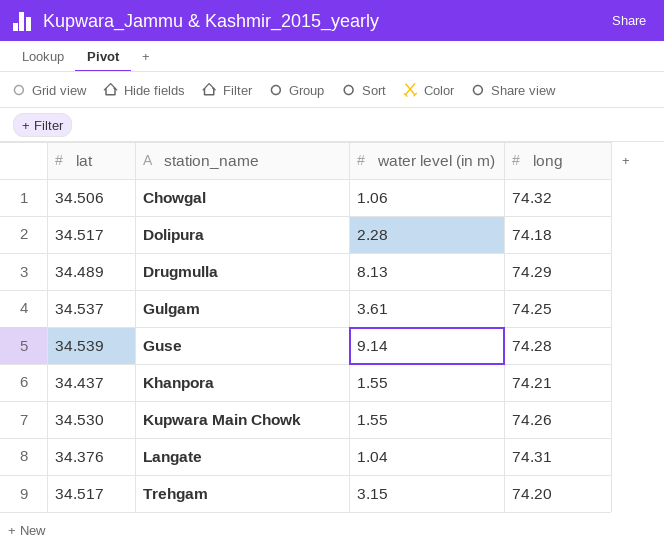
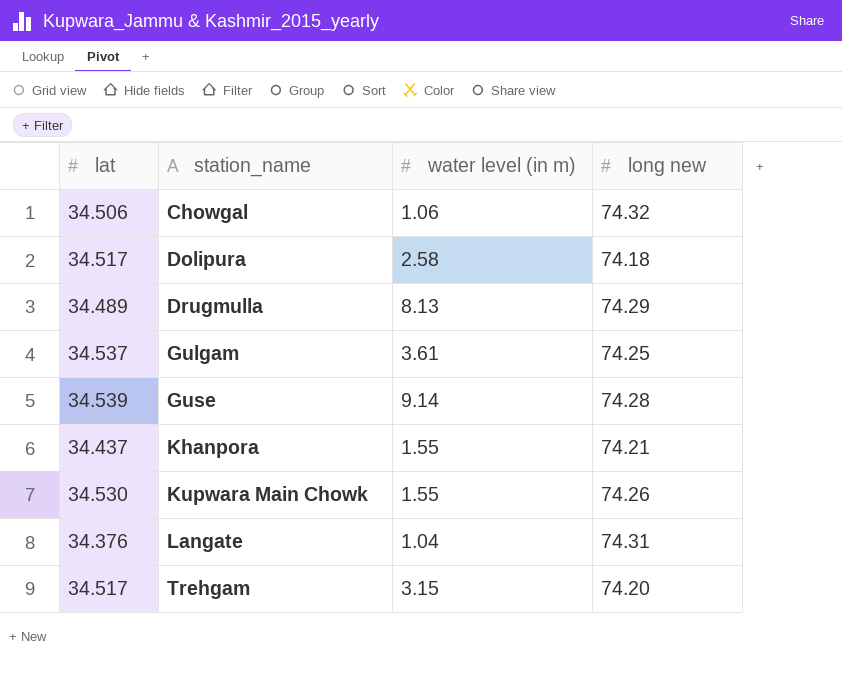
column name: long -> long new
Dolipura | water level (in m): 2.28 -> 2.58

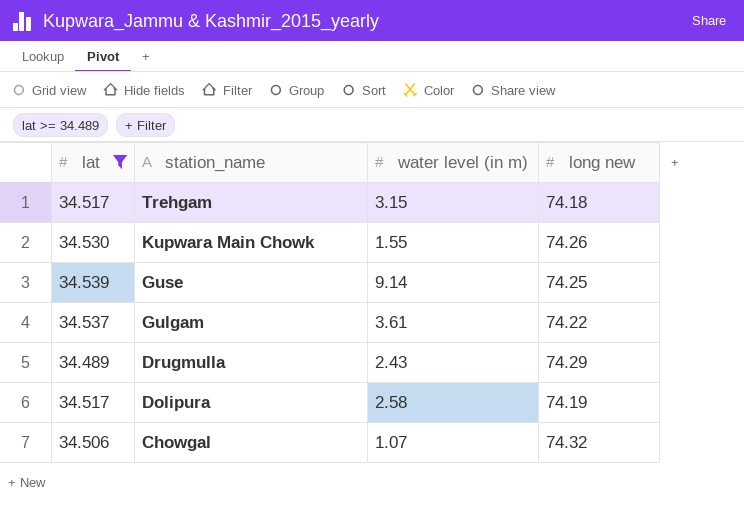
filter: none -> lat >= 34.489
row order: station_name ascending -> station_name descending
Trehgam | long new: 74.20 -> 74.18
Guse | long new: 74.28 -> 74.25
Gulgam | long new: 74.25 -> 74.22
Drugmulla | water level (in m): 8.13 -> 2.43
Dolipura | long new: 74.18 -> 74.19
Chowgal | water level (in m): 1.06 -> 1.07

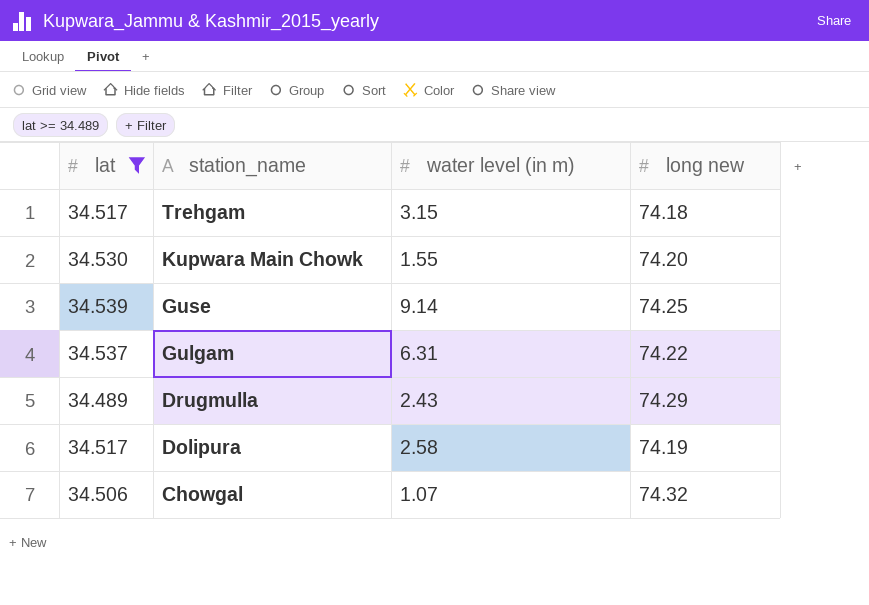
Kupwara Main Chowk | long new: 74.26 -> 74.20
Gulgam | water level (in m): 3.61 -> 6.31

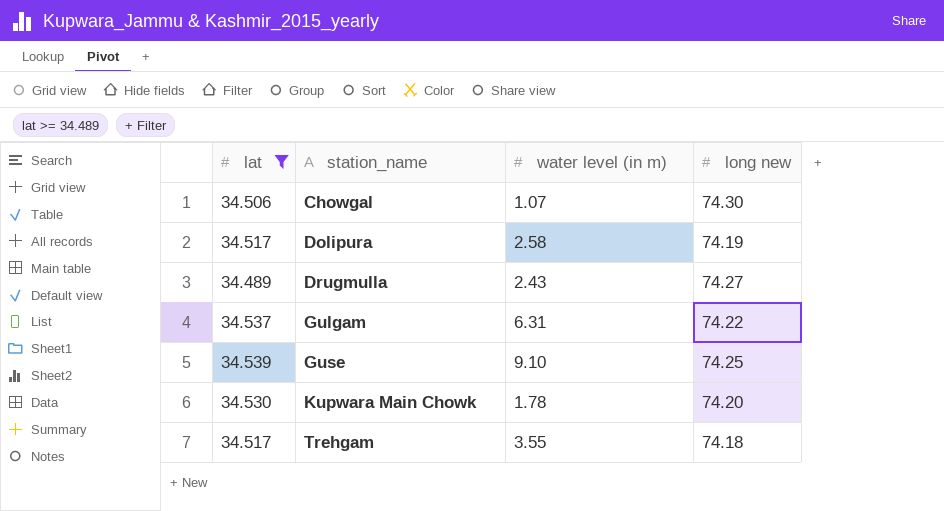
row order: station_name descending -> station_name ascending
Chowgal | long new: 74.32 -> 74.30
Drugmulla | long new: 74.29 -> 74.27
Guse | water level (in m): 9.14 -> 9.10
Kupwara Main Chowk | water level (in m): 1.55 -> 1.78
Trehgam | water level (in m): 3.15 -> 3.55

